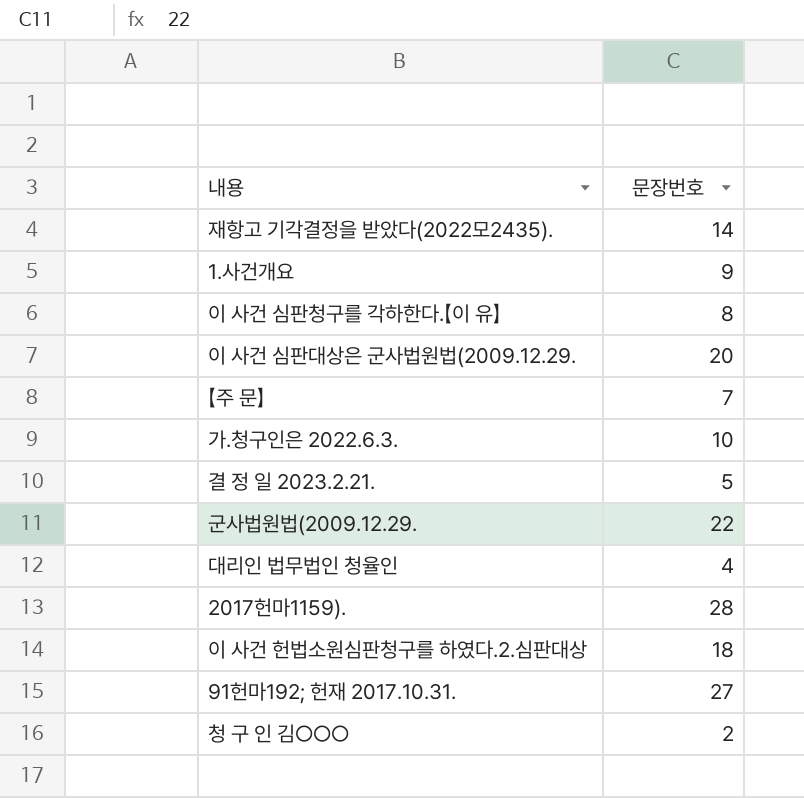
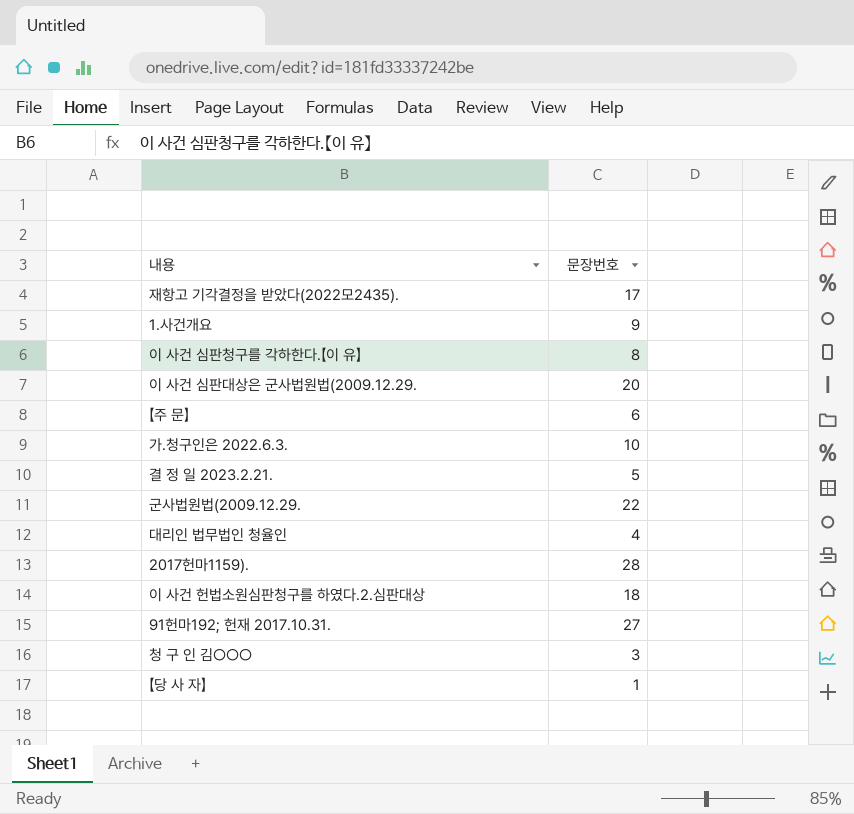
재항고 기각결정을 받았다(2022모2435). | 문장번호: 14 -> 17
【주 문】 | 문장번호: 7 -> 6
청 구 인 김○○○ | 문장번호: 2 -> 3
row 【당 사 자】: none -> 1

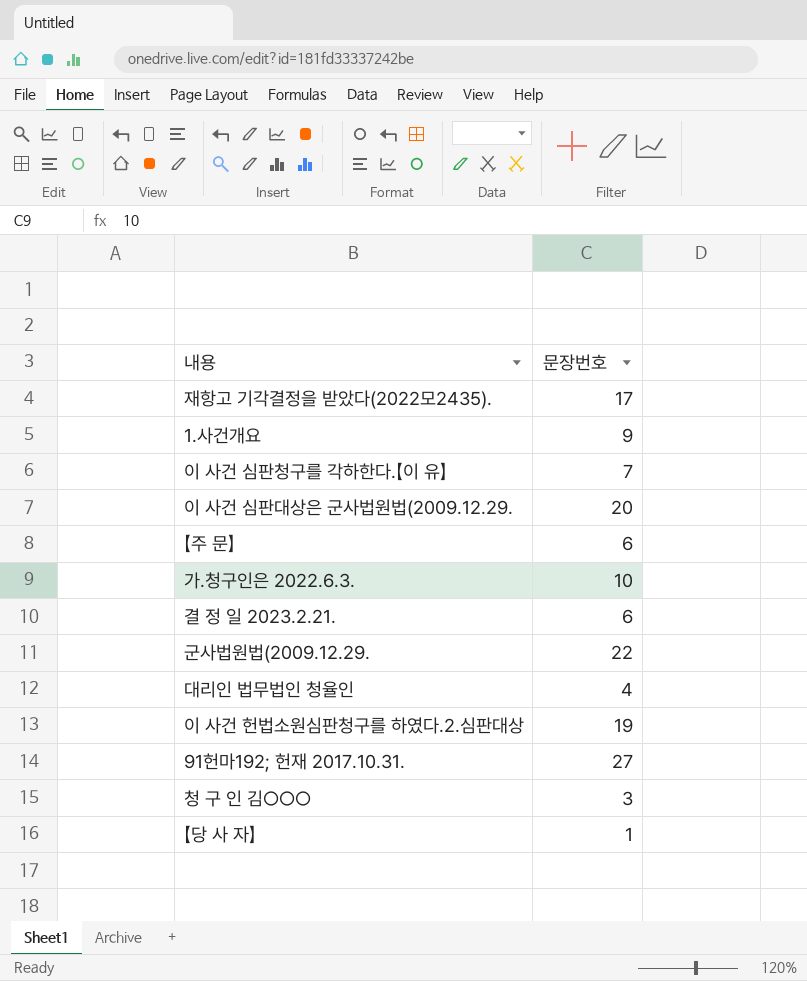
row 2017헌마1159).: 28 -> none
이 사건 심판청구를 각하한다.【이 유】 | 문장번호: 8 -> 7
결 정 일 2023.2.21. | 문장번호: 5 -> 6
이 사건 헌법소원심판청구를 하였다.2.심판대상 | 문장번호: 18 -> 19

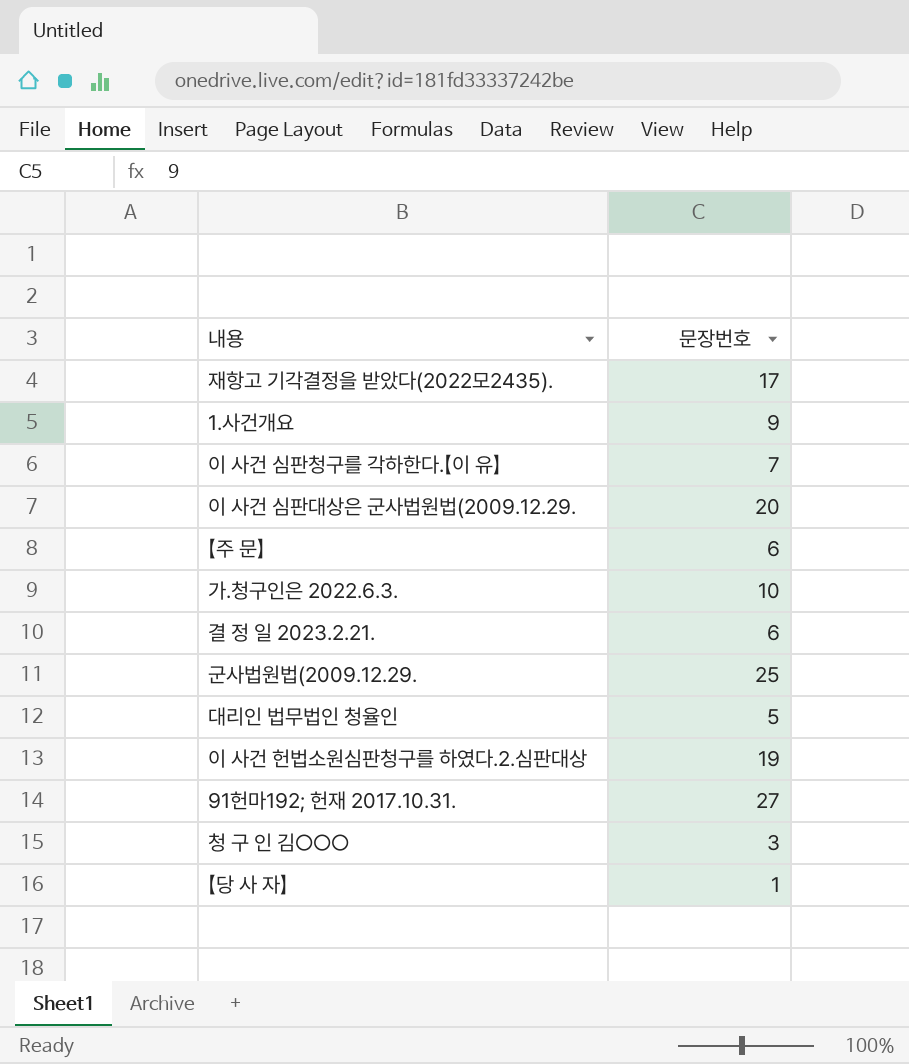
군사법원법(2009.12.29. | 문장번호: 22 -> 25
대리인 법무법인 청율인 | 문장번호: 4 -> 5

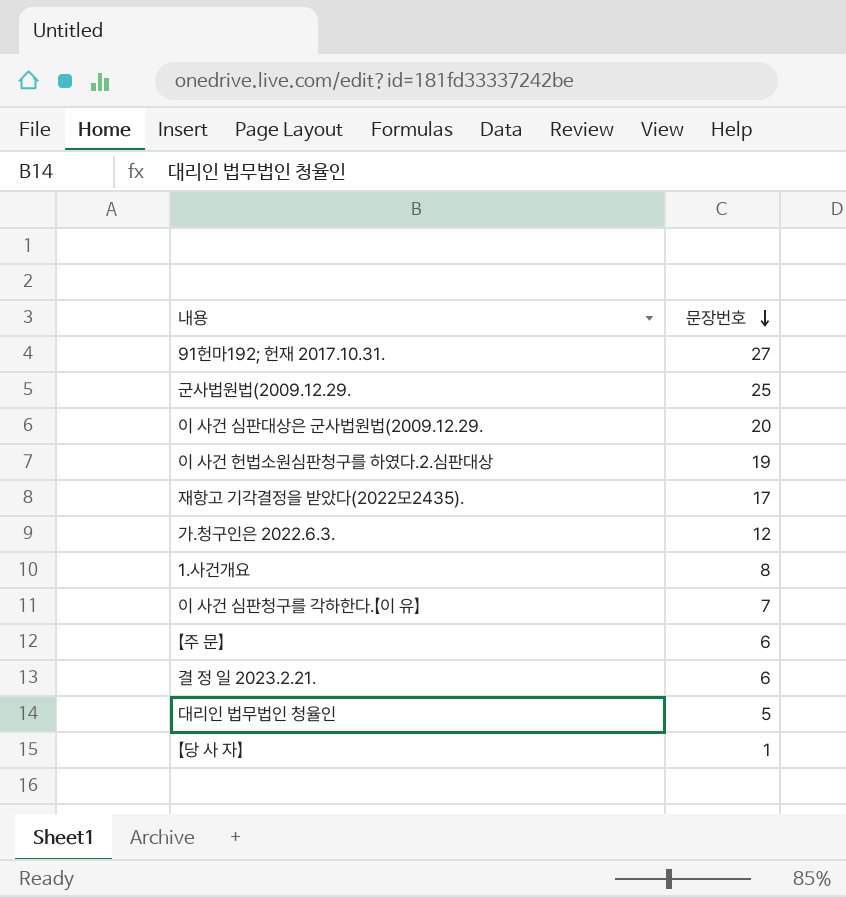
row order: none -> 문장번호 descending
row 청 구 인 김○○○: 3 -> none
가.청구인은 2022.6.3. | 문장번호: 10 -> 12
1.사건개요 | 문장번호: 9 -> 8

